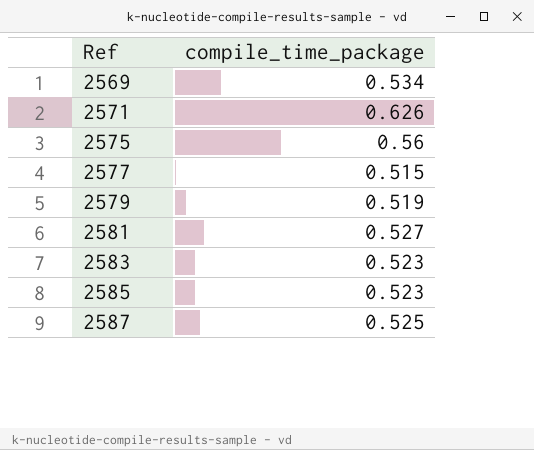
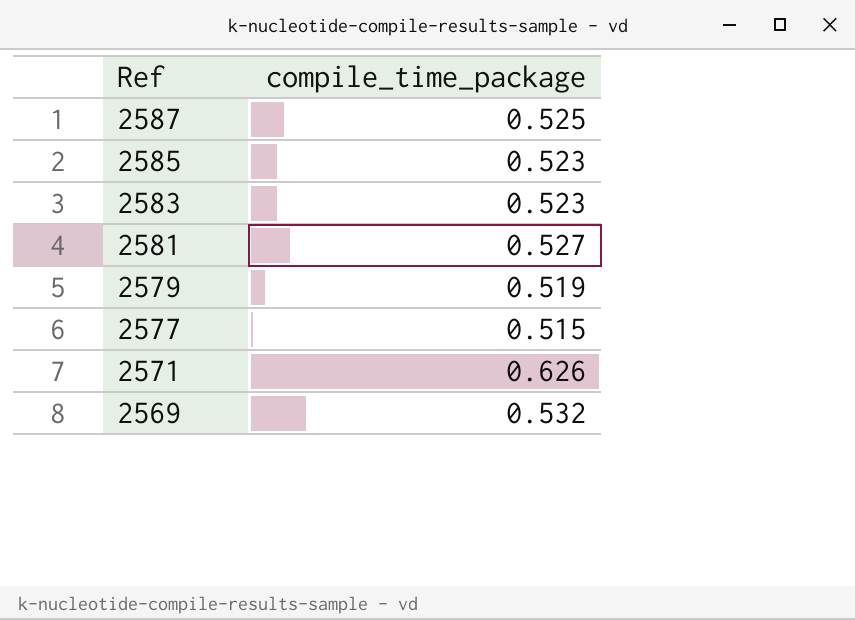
row order: Ref ascending -> Ref descending
row 2575: 0.56 -> none
2569 | compile_time_package: 0.534 -> 0.532

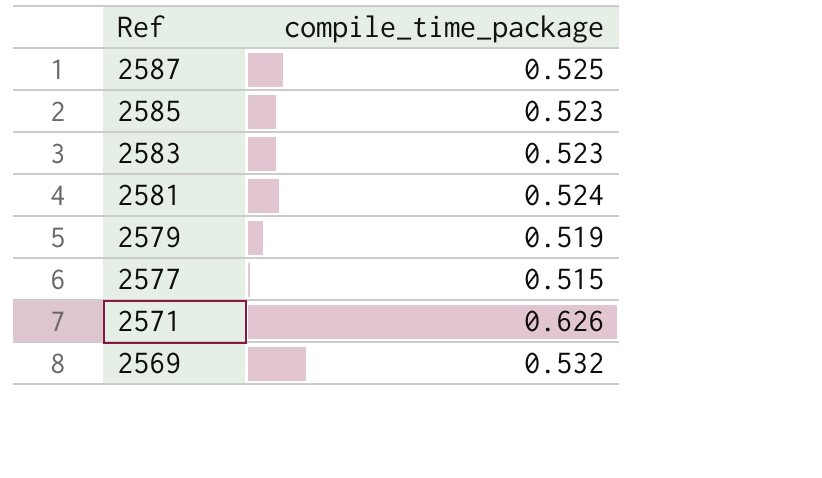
2581 | compile_time_package: 0.527 -> 0.524

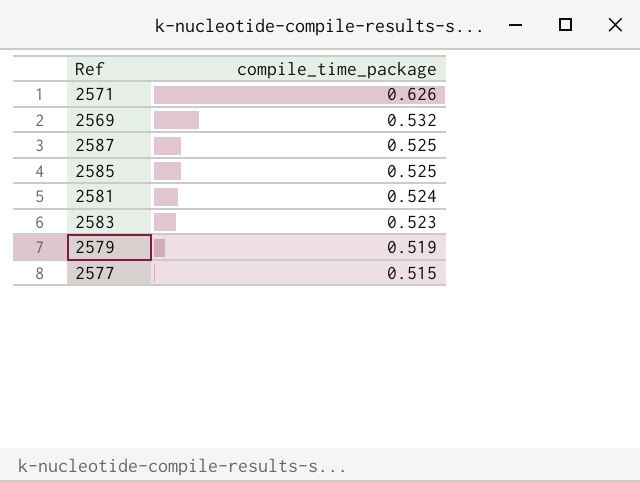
row order: Ref descending -> compile_time_package descending
2585 | compile_time_package: 0.523 -> 0.525

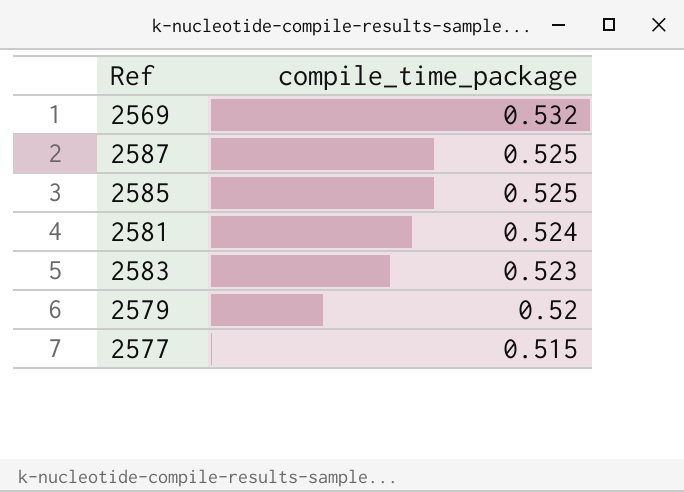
row 2571: 0.626 -> none
2579 | compile_time_package: 0.519 -> 0.52

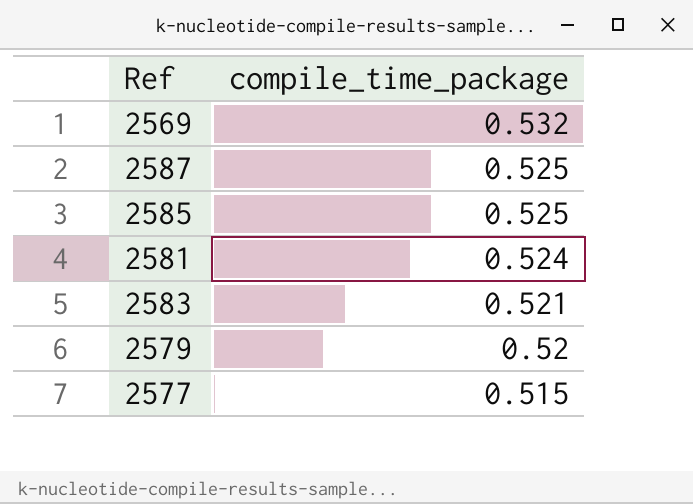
2583 | compile_time_package: 0.523 -> 0.521

